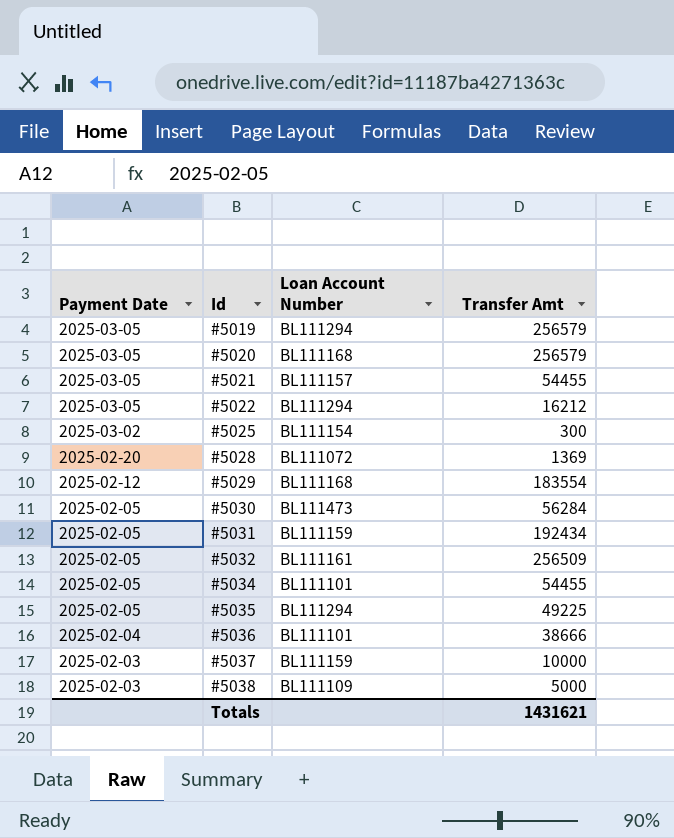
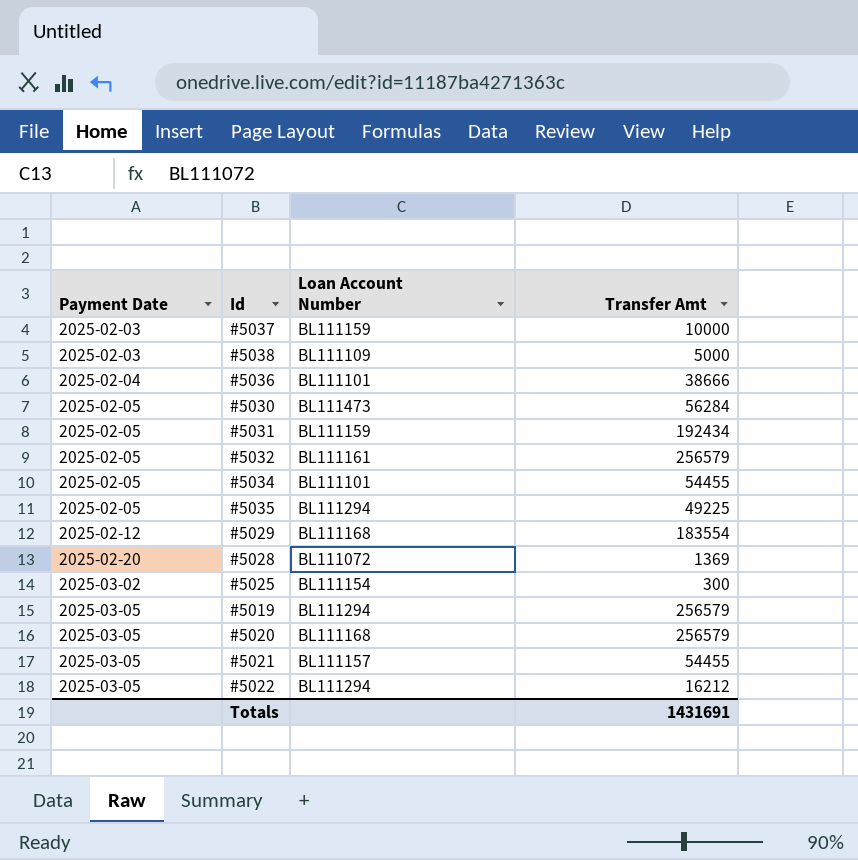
row order: Payment Date descending -> Payment Date ascending
#5032 | Transfer Amt: 256509 -> 256579
Totals | Transfer Amt: 1431621 -> 1431691

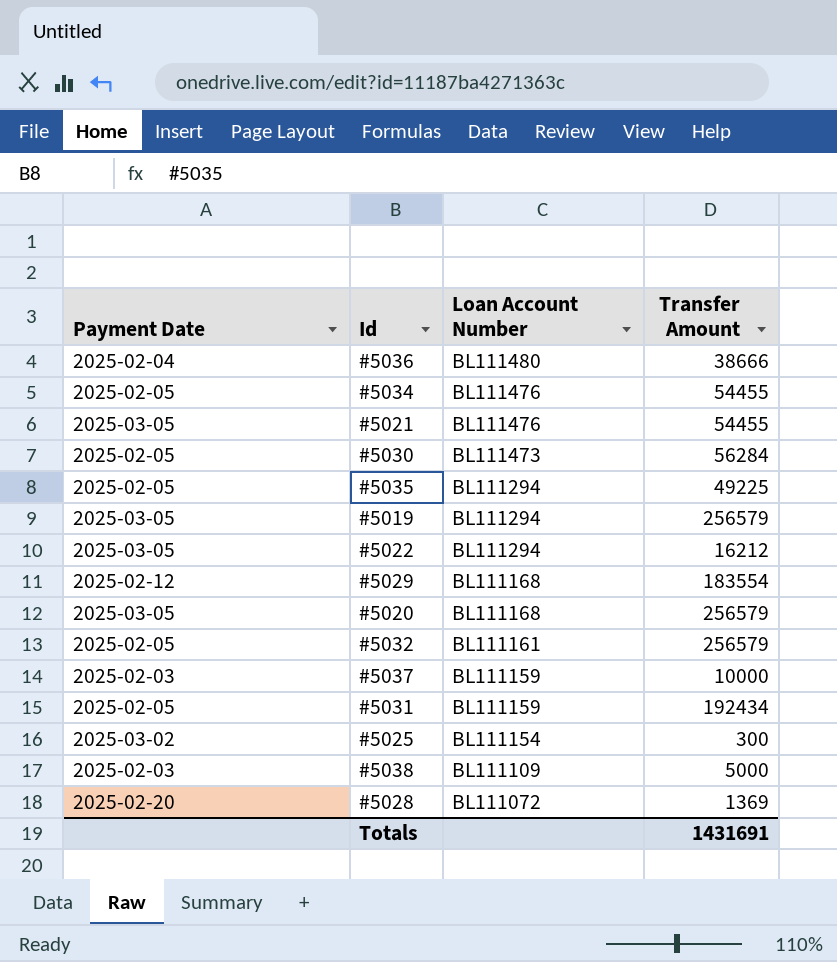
row order: Payment Date ascending -> Loan Account Number descending
column name: Transfer Amt -> Transfer Amount
#5036 | Loan Account Number: BL111101 -> BL111480
#5034 | Loan Account Number: BL111101 -> BL111476
#5021 | Loan Account Number: BL111157 -> BL111476

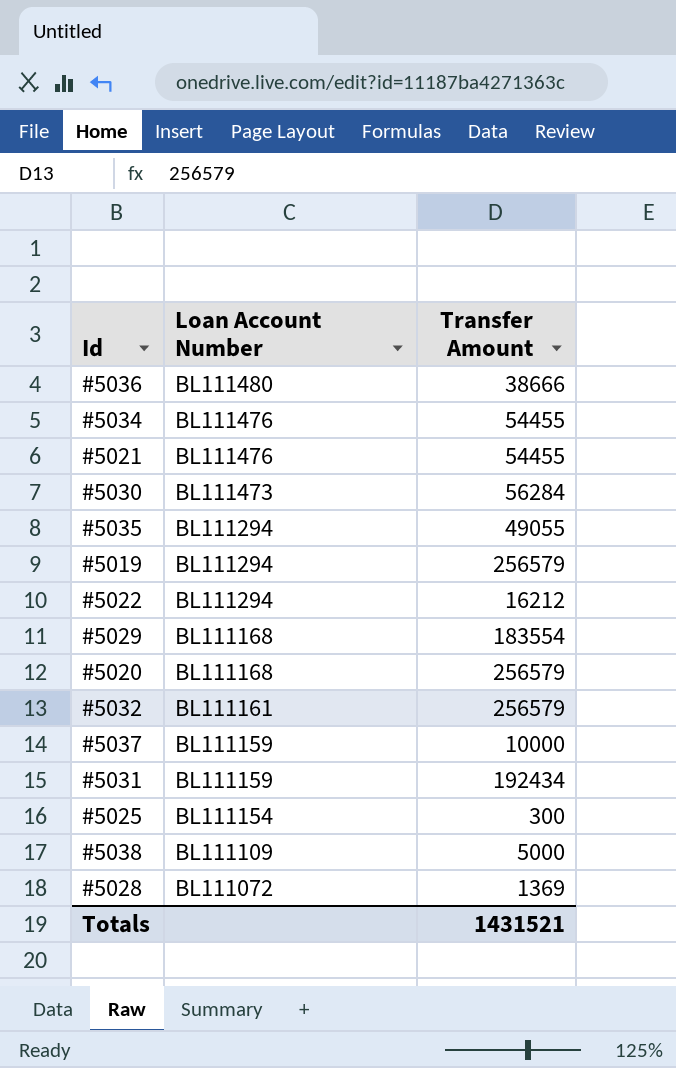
column Payment Date | position: 1 -> none
#5035 | Transfer Amount: 49225 -> 49055
Totals | Transfer Amount: 1431691 -> 1431521

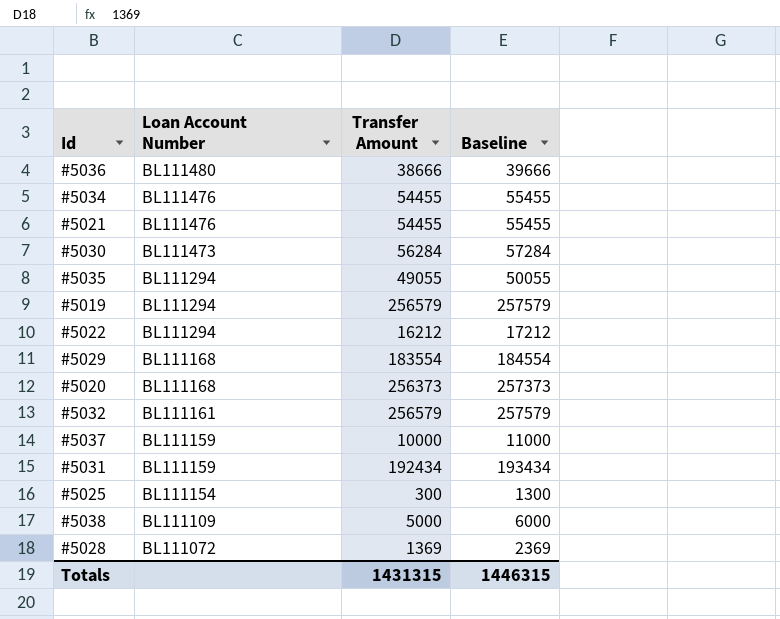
column Baseline | formula: none -> [Transfer Amount] + 1000
#5020 | Transfer Amount: 256579 -> 256373
Totals | Transfer Amount: 1431521 -> 1431315

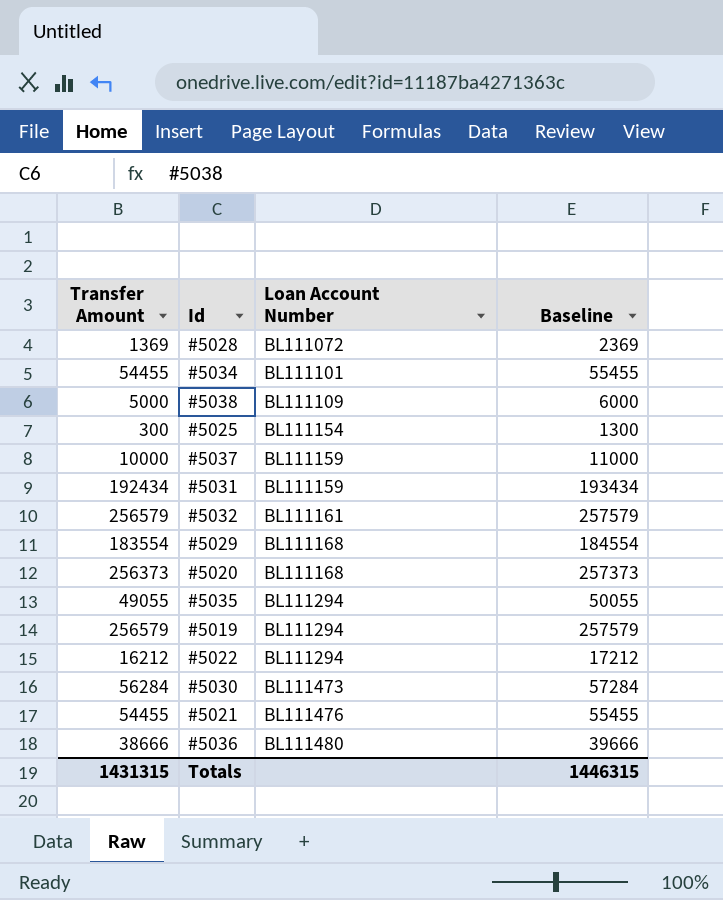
row order: Loan Account Number descending -> Loan Account Number ascending
column Transfer Amount | position: 3 -> 1
#5034 | Loan Account Number: BL111476 -> BL111101

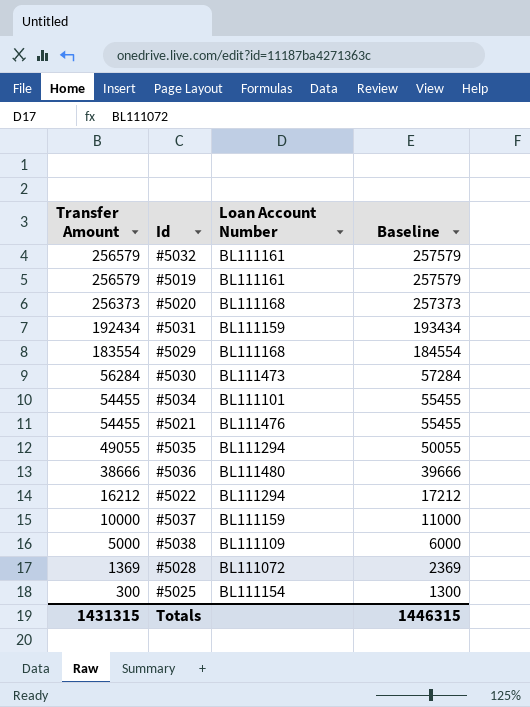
row order: Loan Account Number ascending -> Transfer Amount descending
#5019 | Loan Account Number: BL111294 -> BL111161

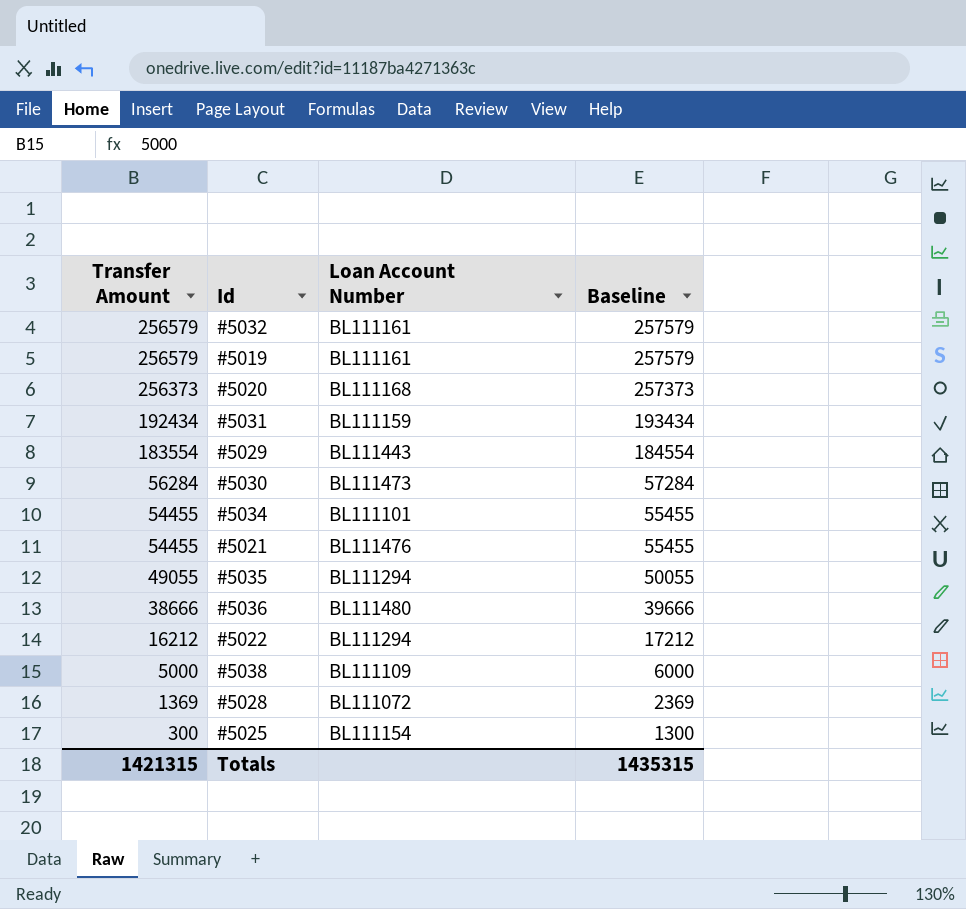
row #5037: 10000 | BL111159 | 11000 -> none
#5029 | Loan Account Number: BL111168 -> BL111443
Totals | Transfer Amount: 1431315 -> 1421315
Totals | Baseline: 1446315 -> 1435315

